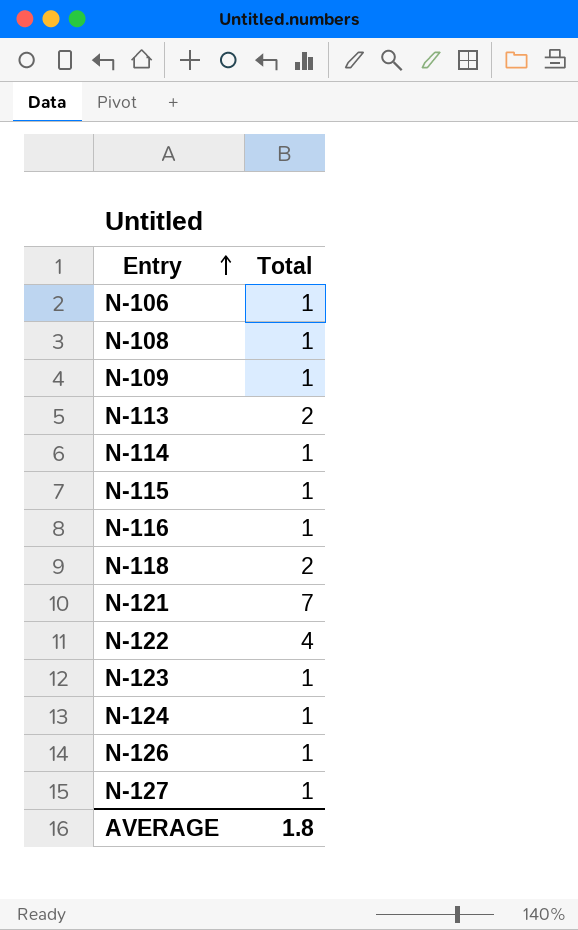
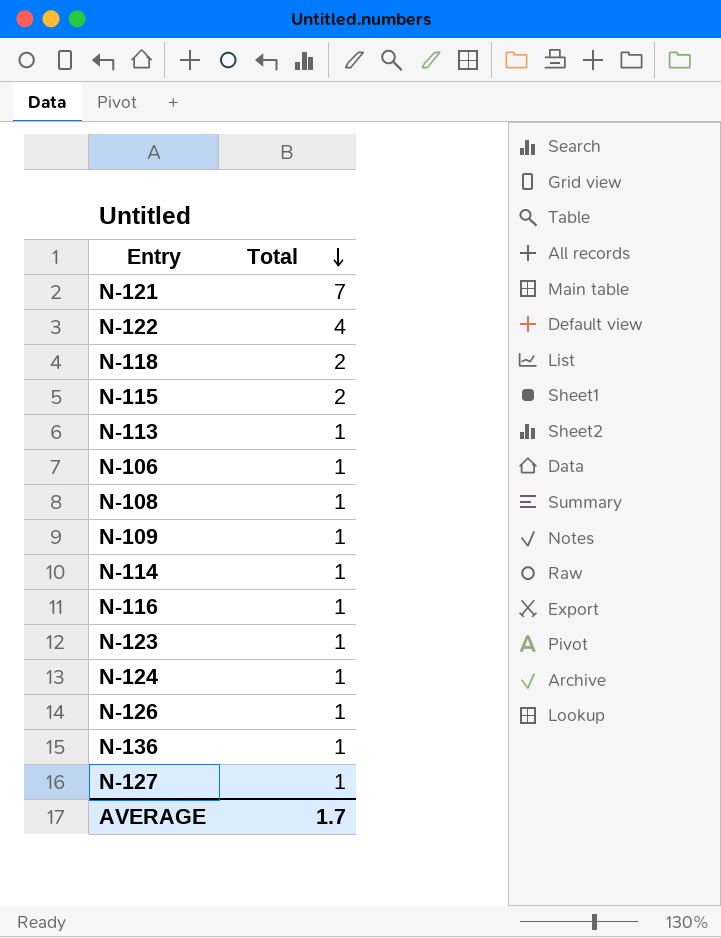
row order: Entry ascending -> Total descending
N-115 | Total: 1 -> 2
N-113 | Total: 2 -> 1
row N-136: none -> 1
AVERAGE | Total: 1.8 -> 1.7

